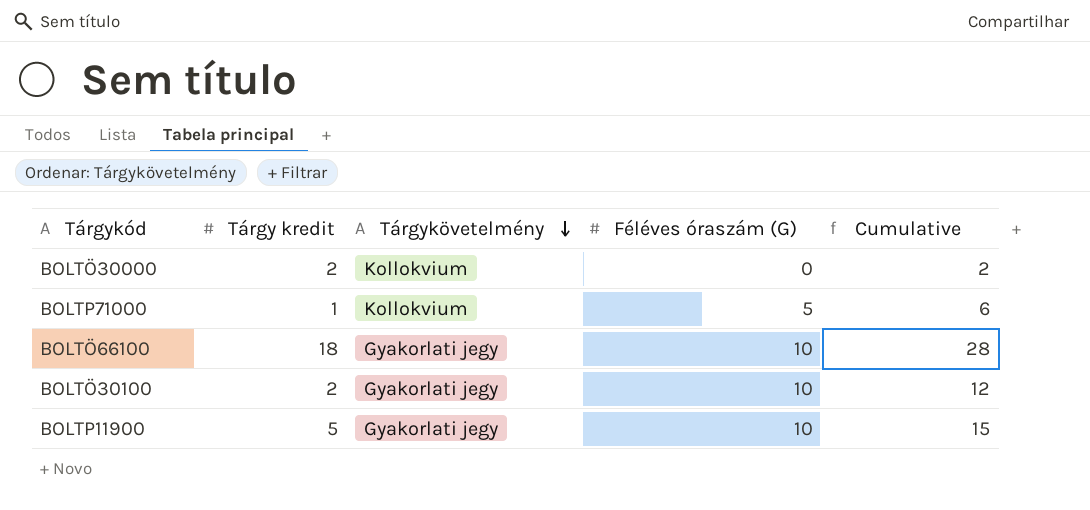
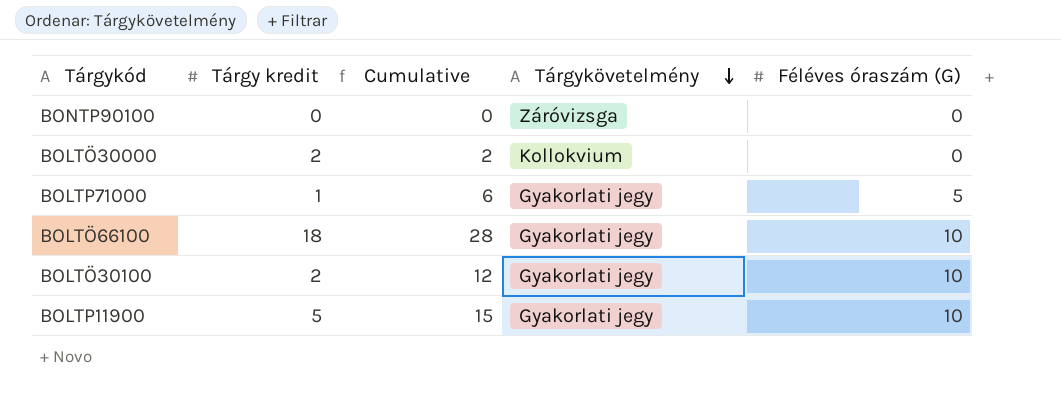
column Cumulative | position: 5 -> 3
row BONTP90100: none -> 0 | 0 | Záróvizsga | 0
BOLTP71000 | Tárgykövetelmény: Kollokvium -> Gyakorlati jegy

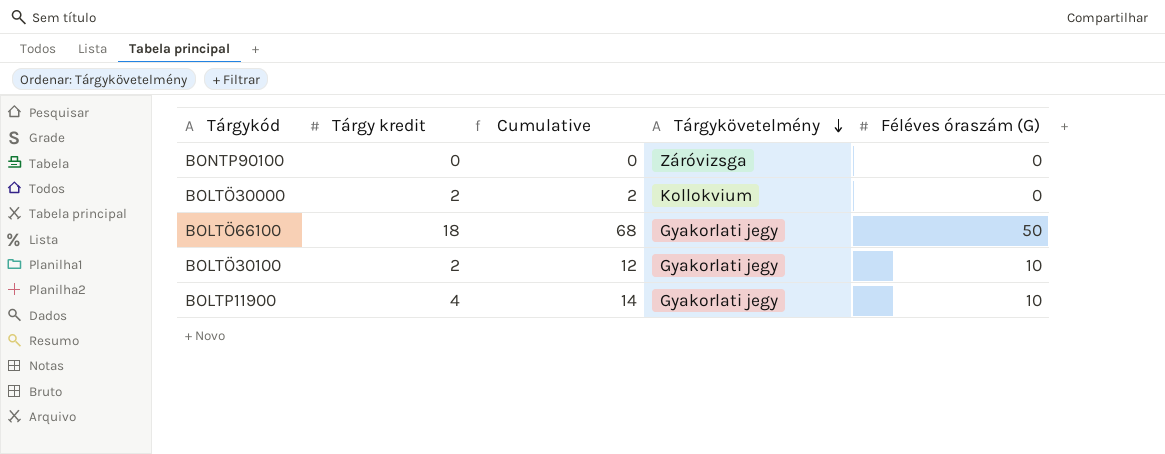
row BOLTP71000: 1 | 6 | Gyakorlati jegy | 5 -> none
BOLTÖ66100 | Cumulative: 28 -> 68
BOLTÖ66100 | Féléves óraszám (G): 10 -> 50
BOLTP11900 | Tárgy kredit: 5 -> 4
BOLTP11900 | Cumulative: 15 -> 14

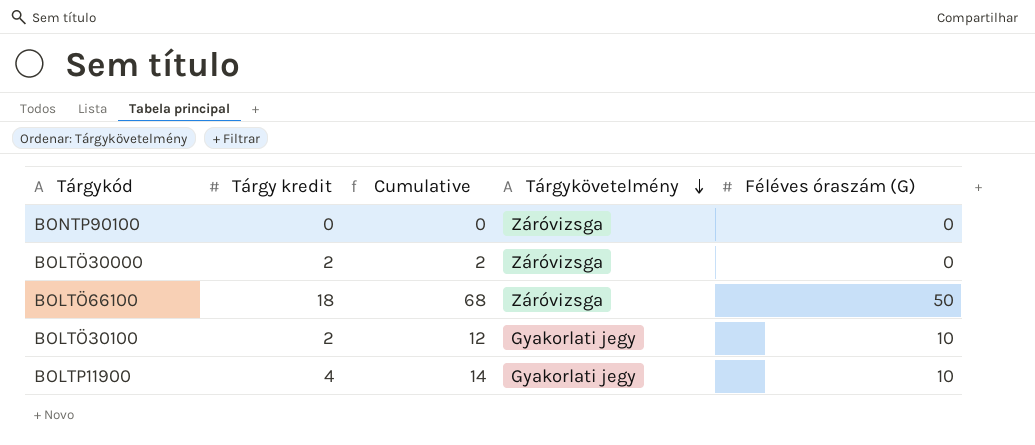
BOLTÖ30000 | Tárgykövetelmény: Kollokvium -> Záróvizsga
BOLTÖ66100 | Tárgykövetelmény: Gyakorlati jegy -> Záróvizsga

